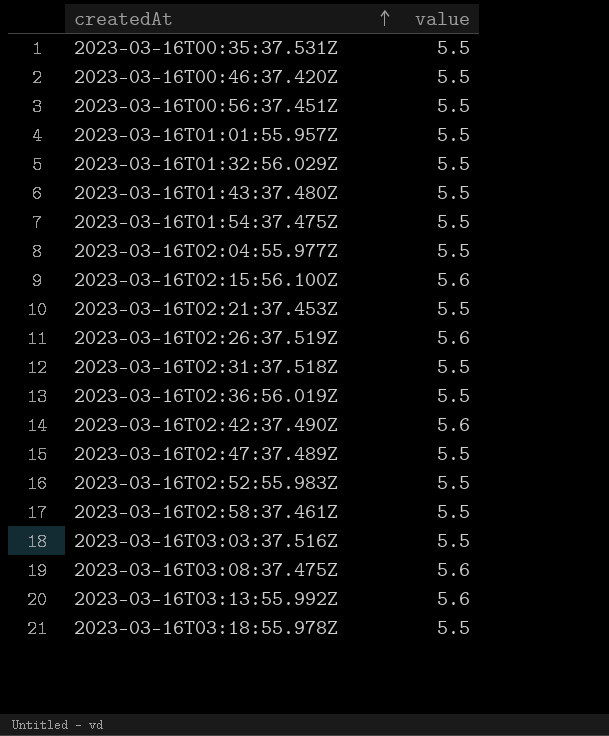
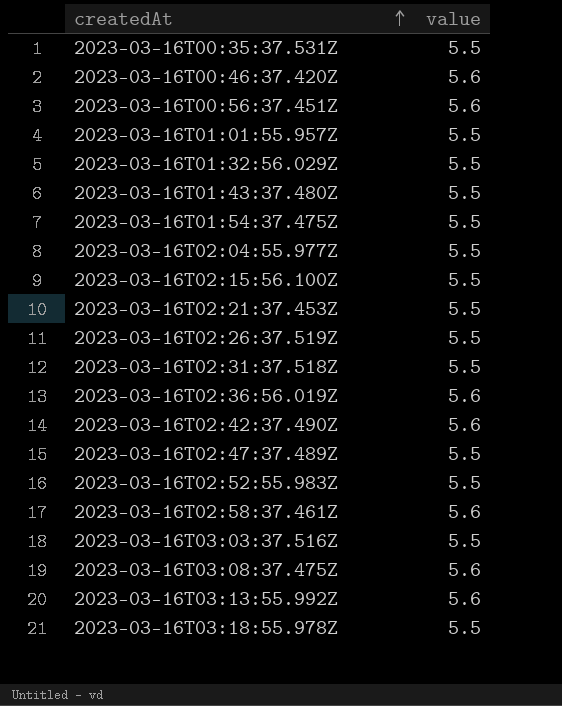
2023-03-16T00:46:37.420Z | value: 5.5 -> 5.6
2023-03-16T00:56:37.451Z | value: 5.5 -> 5.6
2023-03-16T02:15:56.100Z | value: 5.6 -> 5.5
2023-03-16T02:26:37.519Z | value: 5.6 -> 5.5
2023-03-16T02:36:56.019Z | value: 5.5 -> 5.6
2023-03-16T02:58:37.461Z | value: 5.5 -> 5.6

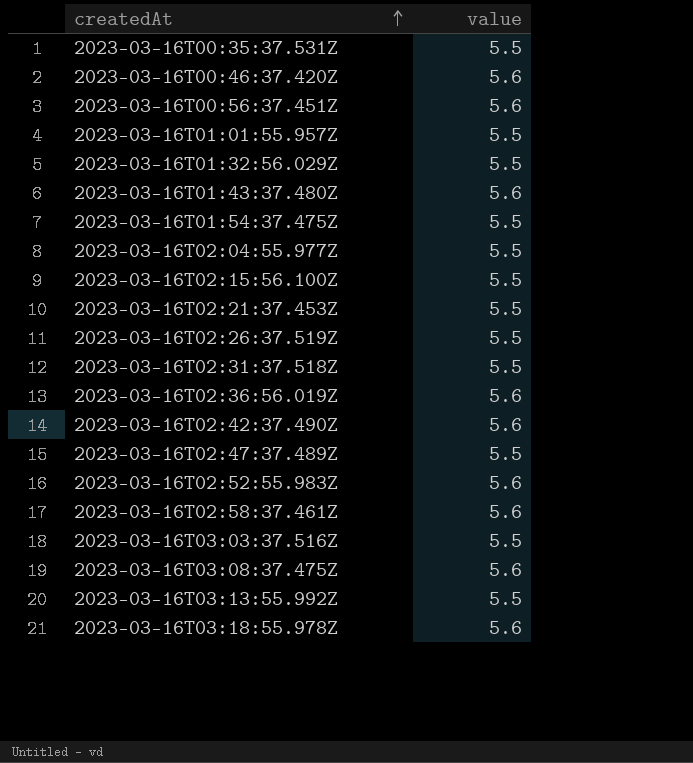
2023-03-16T01:43:37.480Z | value: 5.5 -> 5.6
2023-03-16T02:52:55.983Z | value: 5.5 -> 5.6
2023-03-16T03:13:55.992Z | value: 5.6 -> 5.5
2023-03-16T03:18:55.978Z | value: 5.5 -> 5.6

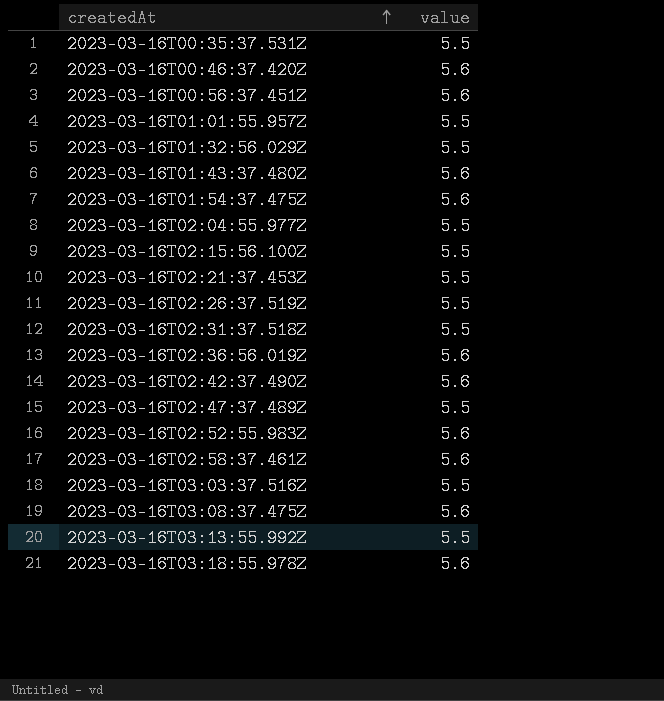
2023-03-16T01:54:37.475Z | value: 5.5 -> 5.6

